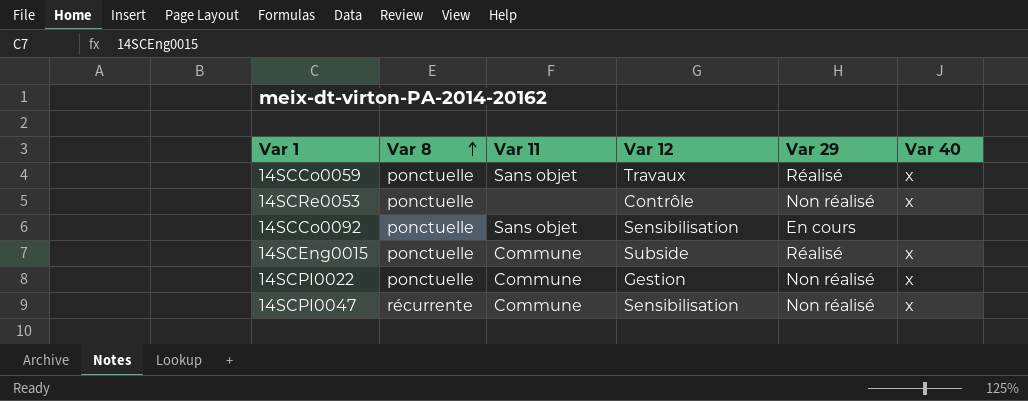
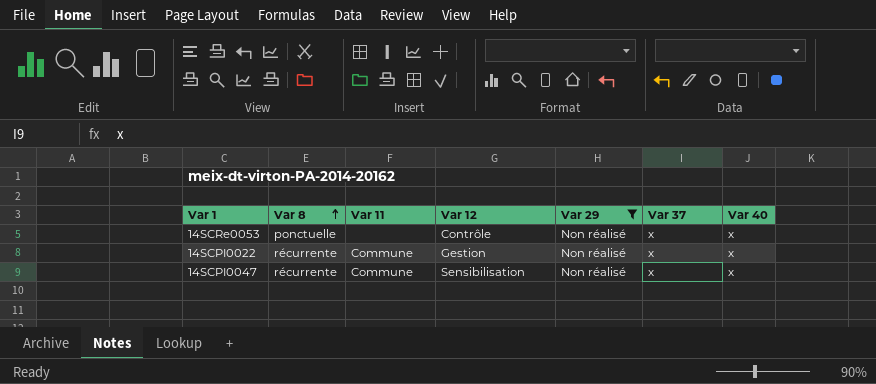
filter: none -> Var 29 = Non réalisé
column Var 37 | position: none -> 6
14SCPI0022 | Var 8: ponctuelle -> récurrente

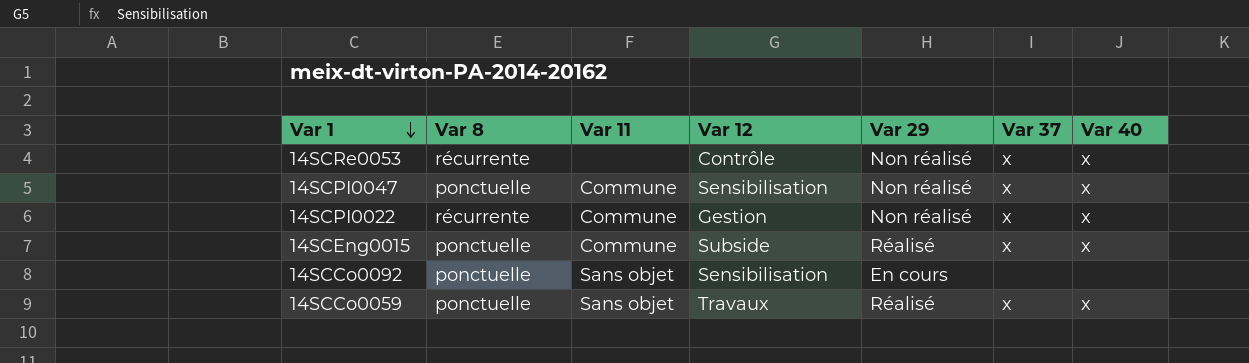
filter: Var 29 = Non réalisé -> none
row order: Var 8 ascending -> Var 1 descending
14SCRe0053 | Var 8: ponctuelle -> récurrente
14SCPI0047 | Var 8: récurrente -> ponctuelle

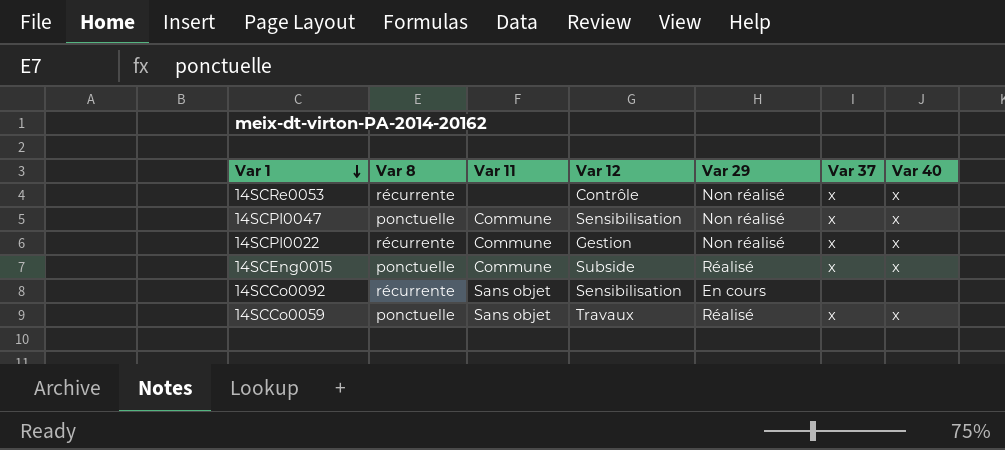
14SCCo0092 | Var 8: ponctuelle -> récurrente

